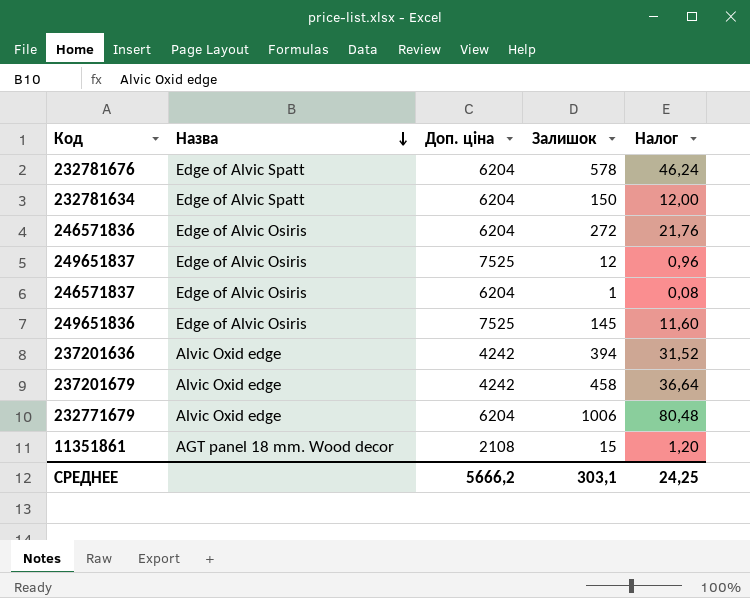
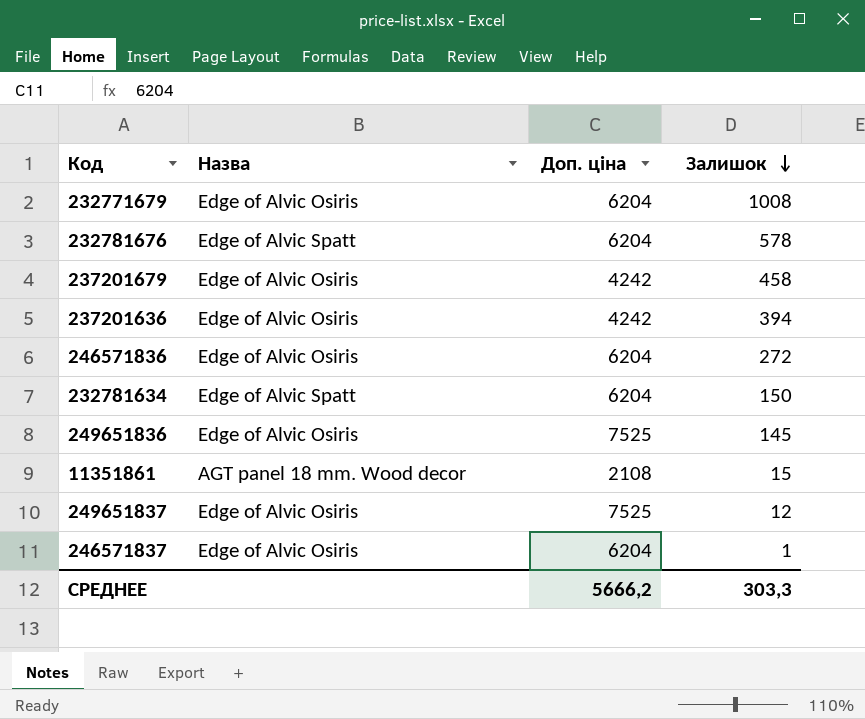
row order: Назва descending -> Залишок descending
column Налог | formula: [Залишок] * 0,08 -> none
232771679 | Назва: Alvic Oxid edge -> Edge of Alvic Osiris
232771679 | Залишок: 1006 -> 1008
237201679 | Назва: Alvic Oxid edge -> Edge of Alvic Osiris
237201636 | Назва: Alvic Oxid edge -> Edge of Alvic Osiris
СРЕДНЕЕ | Залишок: 303,1 -> 303,3

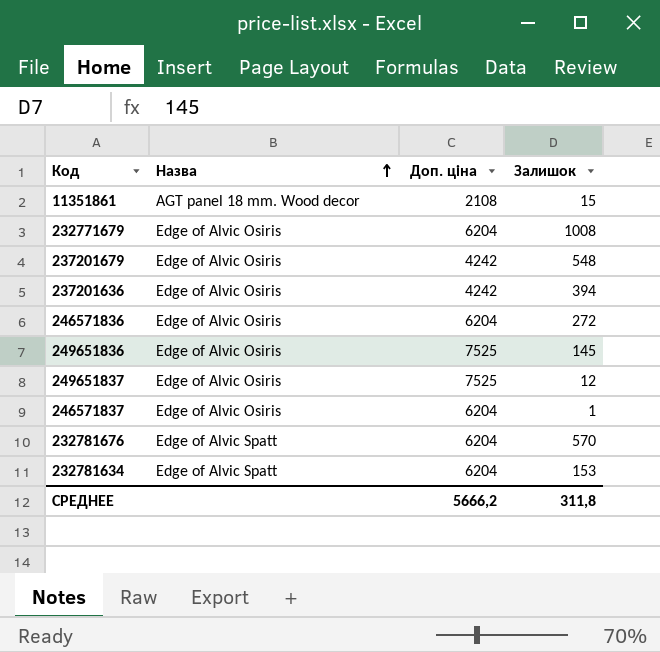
row order: Залишок descending -> Назва ascending
237201679 | Залишок: 458 -> 548
232781676 | Залишок: 578 -> 570
232781634 | Залишок: 150 -> 153
СРЕДНЕЕ | Залишок: 303,3 -> 311,8

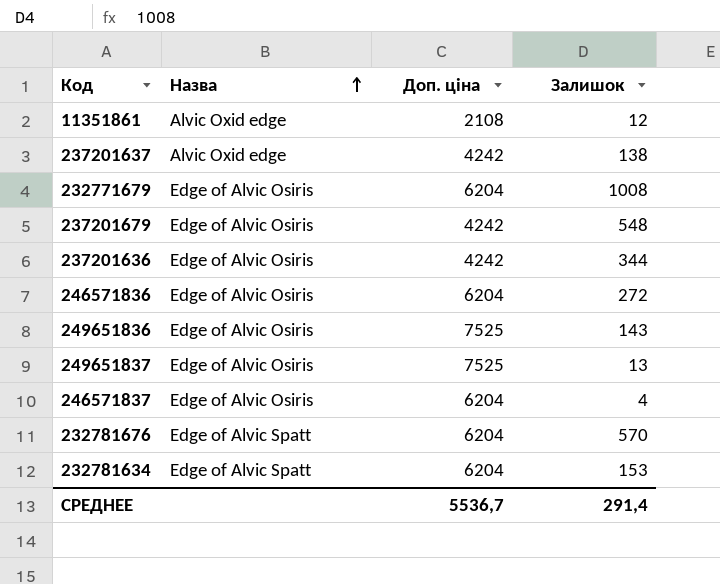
11351861 | Назва: AGT panel 18 mm. Wood decor -> Alvic Oxid edge
11351861 | Залишок: 15 -> 12
row 237201637: none -> Alvic Oxid edge | 4242 | 138
237201636 | Залишок: 394 -> 344
249651836 | Залишок: 145 -> 143
249651837 | Залишок: 12 -> 13
246571837 | Залишок: 1 -> 4
СРЕДНЕЕ | Доп. ціна: 5666,2 -> 5536,7
СРЕДНЕЕ | Залишок: 311,8 -> 291,4

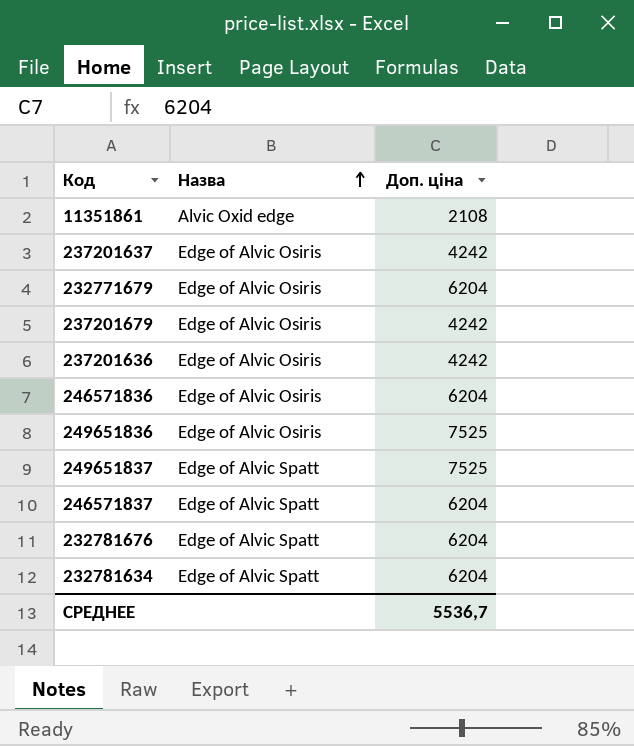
column Залишок | position: 4 -> none
237201637 | Назва: Alvic Oxid edge -> Edge of Alvic Osiris
249651837 | Назва: Edge of Alvic Osiris -> Edge of Alvic Spatt
246571837 | Назва: Edge of Alvic Osiris -> Edge of Alvic Spatt

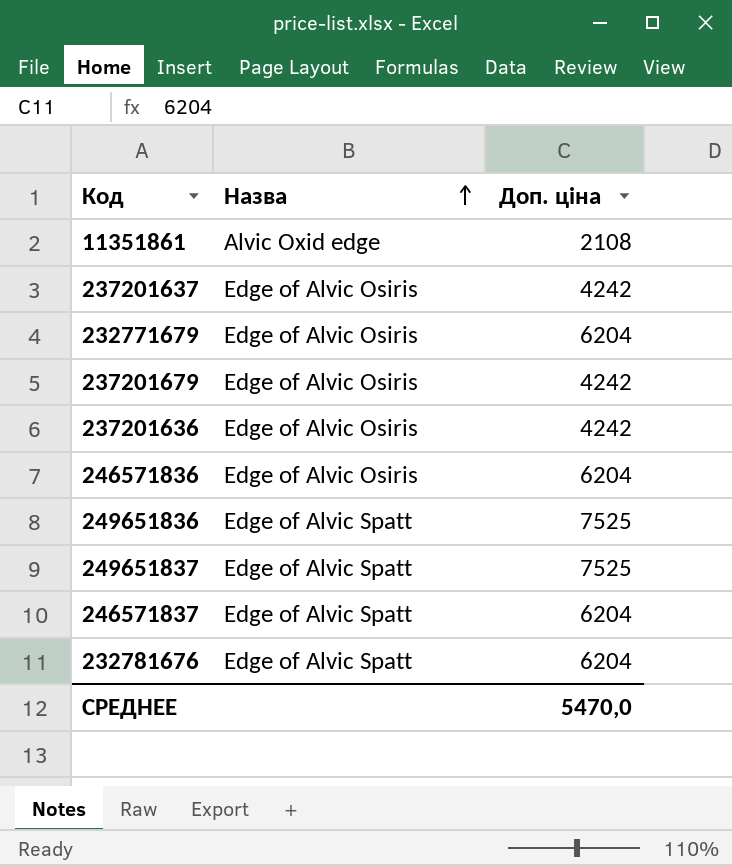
row 232781634: Edge of Alvic Spatt | 6204 -> none
249651836 | Назва: Edge of Alvic Osiris -> Edge of Alvic Spatt
СРЕДНЕЕ | Доп. ціна: 5536,7 -> 5470,0

